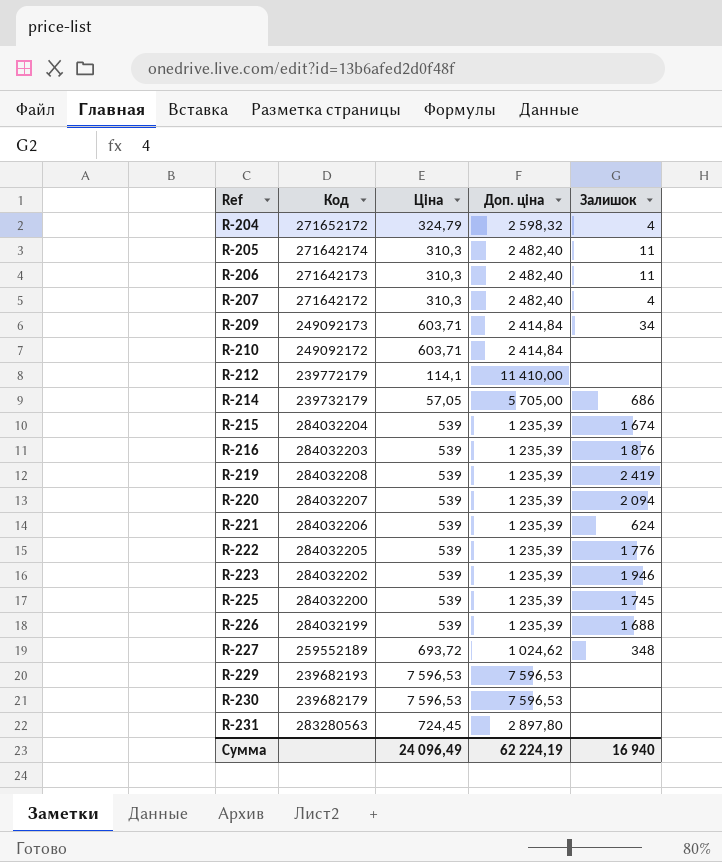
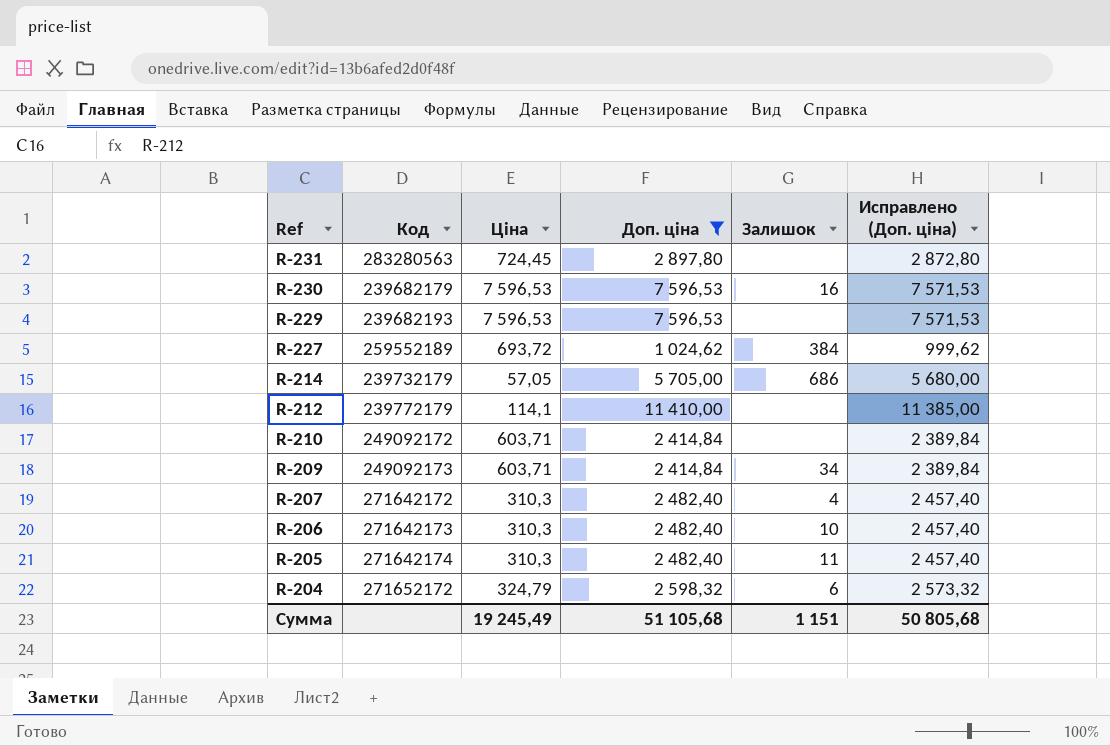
filter: none -> Доп. ціна != 1 235,39
row order: Ref ascending -> Ref descending
column Исправлено (Доп. ціна) | formula: none -> [Доп. ціна] - 25
R-230 | Залишок: none -> 16
R-227 | Залишок: 348 -> 384
R-206 | Залишок: 11 -> 10
R-204 | Залишок: 4 -> 6
Сумма | Ціна: 24 096,49 -> 19 245,49
Сумма | Доп. ціна: 62 224,19 -> 51 105,68
Сумма | Залишок: 16 940 -> 1 151

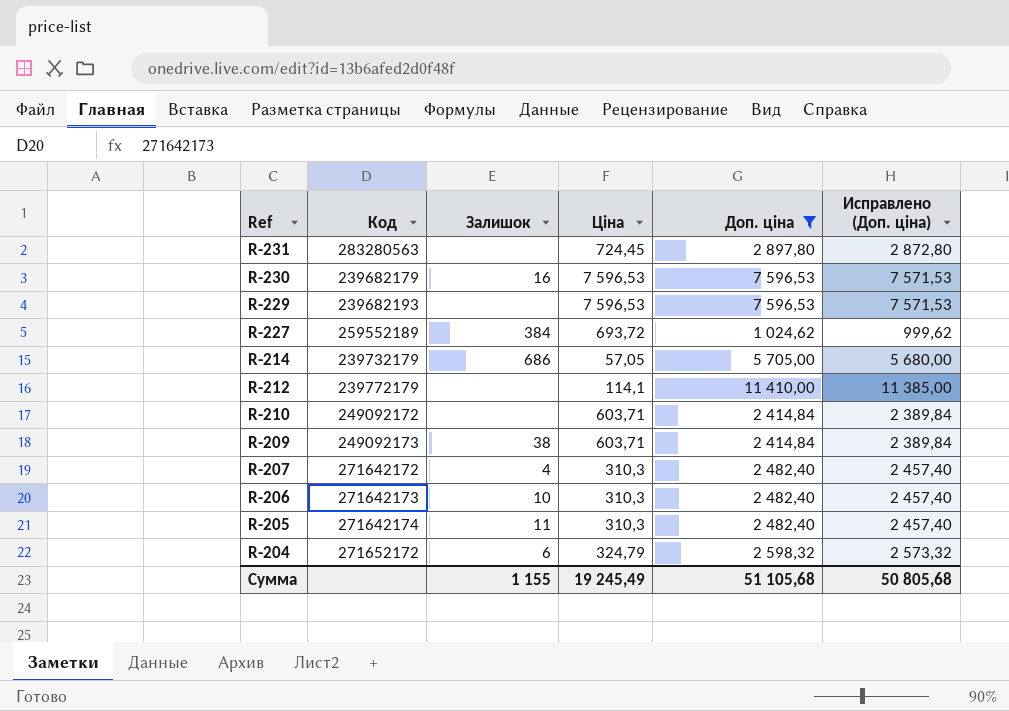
column Залишок | position: 5 -> 3
R-209 | Залишок: 34 -> 38
Сумма | Залишок: 1 151 -> 1 155

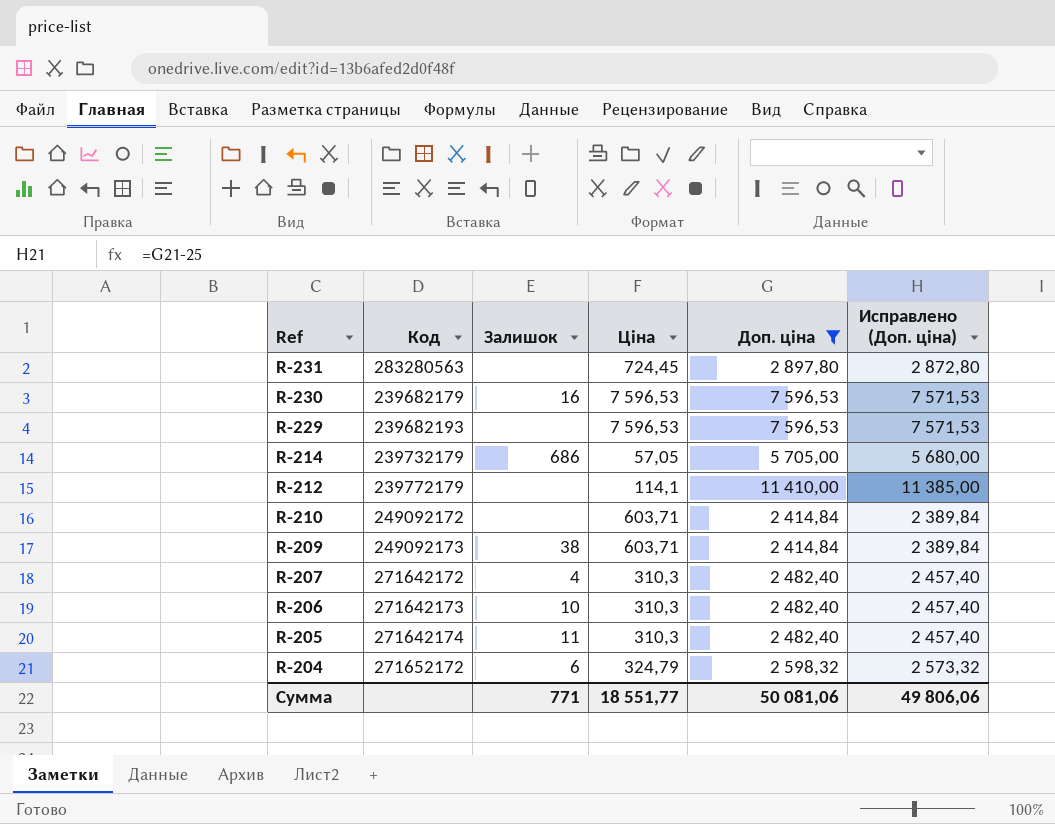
row R-227: 259552189 | 384 | 693,72 | 1 024,62 | 999,62 -> none
Сумма | Залишок: 1 155 -> 771
Сумма | Ціна: 19 245,49 -> 18 551,77
Сумма | Доп. ціна: 51 105,68 -> 50 081,06
Сумма | Исправлено (Доп. ціна): 50 805,68 -> 49 806,06

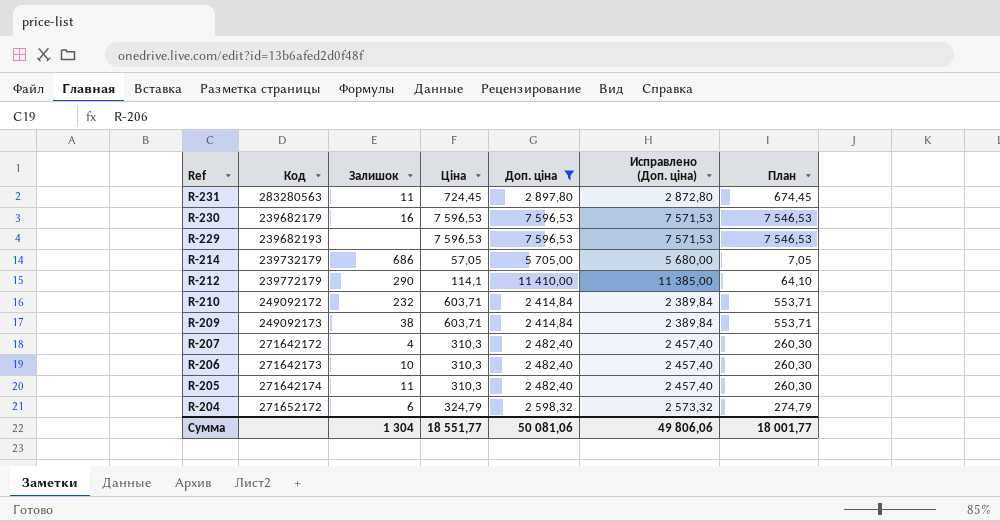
column План | formula: none -> [Ціна] - 50
R-231 | Залишок: none -> 11
R-212 | Залишок: none -> 290
R-210 | Залишок: none -> 232
Сумма | Залишок: 771 -> 1 304

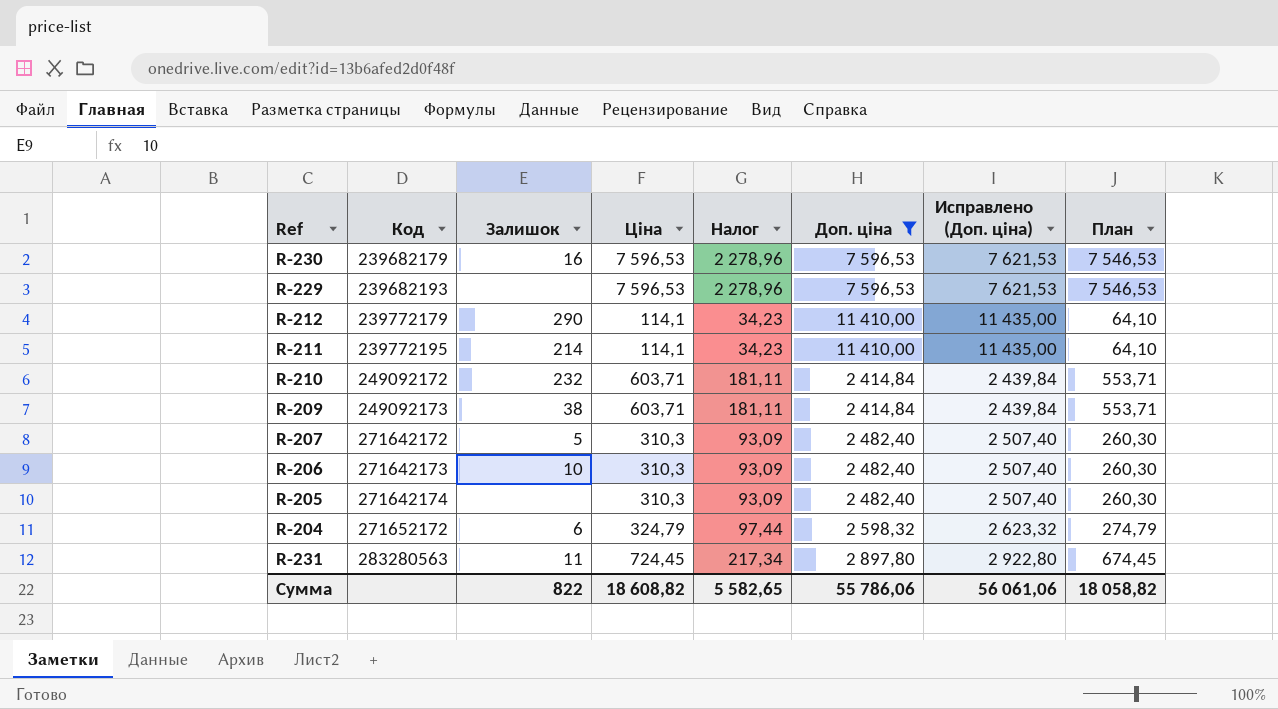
row order: Ref descending -> Код ascending
column Налог | formula: none -> [Ціна] * 0,3
column Исправлено (Доп. ціна) | formula: [Доп. ціна] - 25 -> [Доп. ціна] + 25
row R-214: 239732179 | 686 | 57,05 | 5 705,00 | 5 680,00 | 7,05 -> none
row R-211: none -> 239772195 | 214 | 114,1 | 34,23 | 11 410,00 | 11 435,00 | 64,10
R-207 | Залишок: 4 -> 5
R-205 | Залишок: 11 -> none
Сумма | Залишок: 1 304 -> 822
Сумма | Ціна: 18 551,77 -> 18 608,82
Сумма | Доп. ціна: 50 081,06 -> 55 786,06
Сумма | Исправлено (Доп. ціна): 49 806,06 -> 56 061,06
Сумма | План: 18 001,77 -> 18 058,82

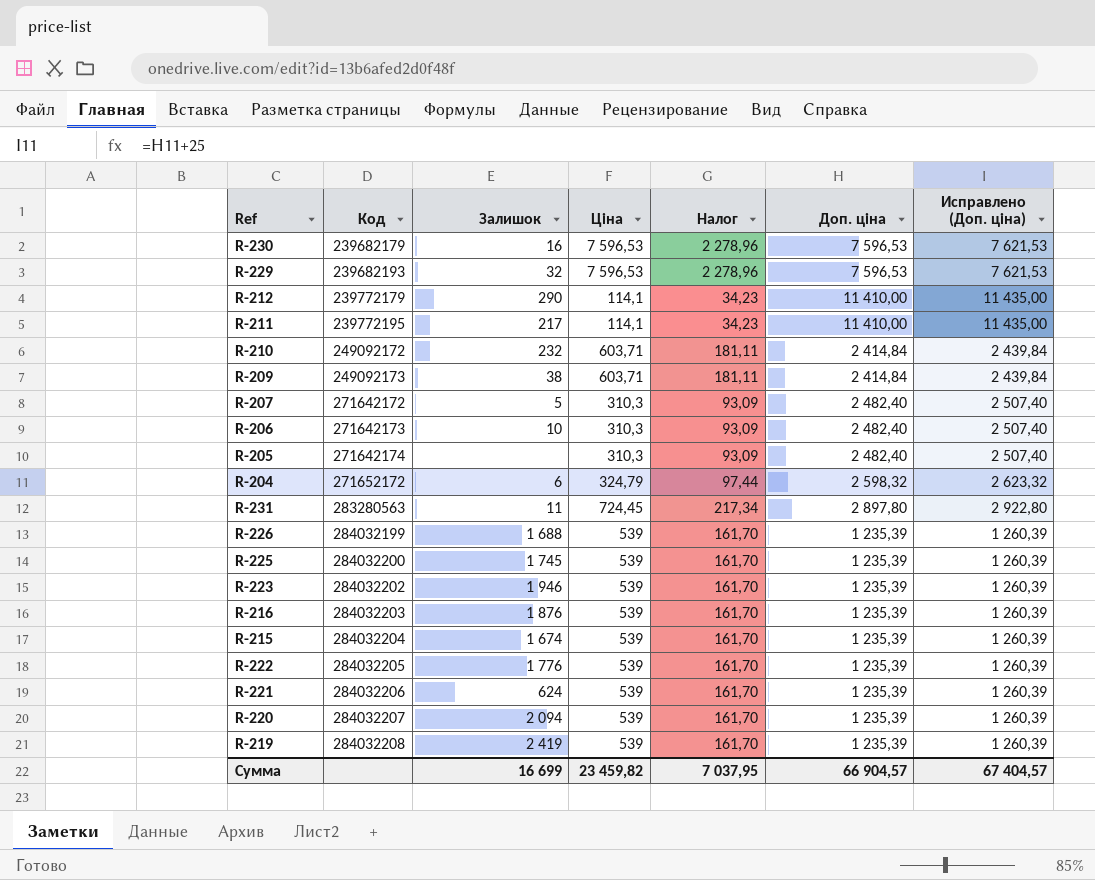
filter: Доп. ціна != 1 235,39 -> none
column План | formula: [Ціна] - 50 -> none
R-229 | Залишок: none -> 32
R-211 | Залишок: 214 -> 217
Сумма | Залишок: 822 -> 16 699
Сумма | Ціна: 18 608,82 -> 23 459,82
Сумма | Налог: 5 582,65 -> 7 037,95
Сумма | Доп. ціна: 55 786,06 -> 66 904,57
Сумма | Исправлено (Доп. ціна): 56 061,06 -> 67 404,57

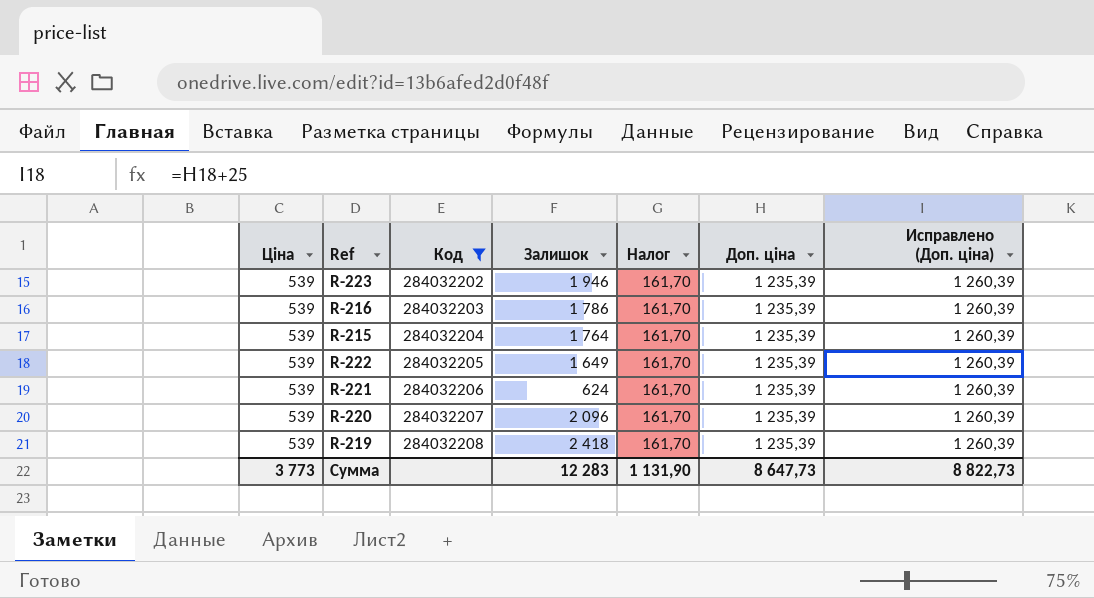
filter: none -> Код >= 284032202
column Ціна | position: 4 -> 1
R-216 | Залишок: 1 876 -> 1 786
R-215 | Залишок: 1 674 -> 1 764
R-222 | Залишок: 1 776 -> 1 649
R-220 | Залишок: 2 094 -> 2 096
R-219 | Залишок: 2 419 -> 2 418
Сумма | Ціна: 23 459,82 -> 3 773
Сумма | Залишок: 16 699 -> 12 283
Сумма | Налог: 7 037,95 -> 1 131,90
Сумма | Доп. ціна: 66 904,57 -> 8 647,73
Сумма | Исправлено (Доп. ціна): 67 404,57 -> 8 822,73

